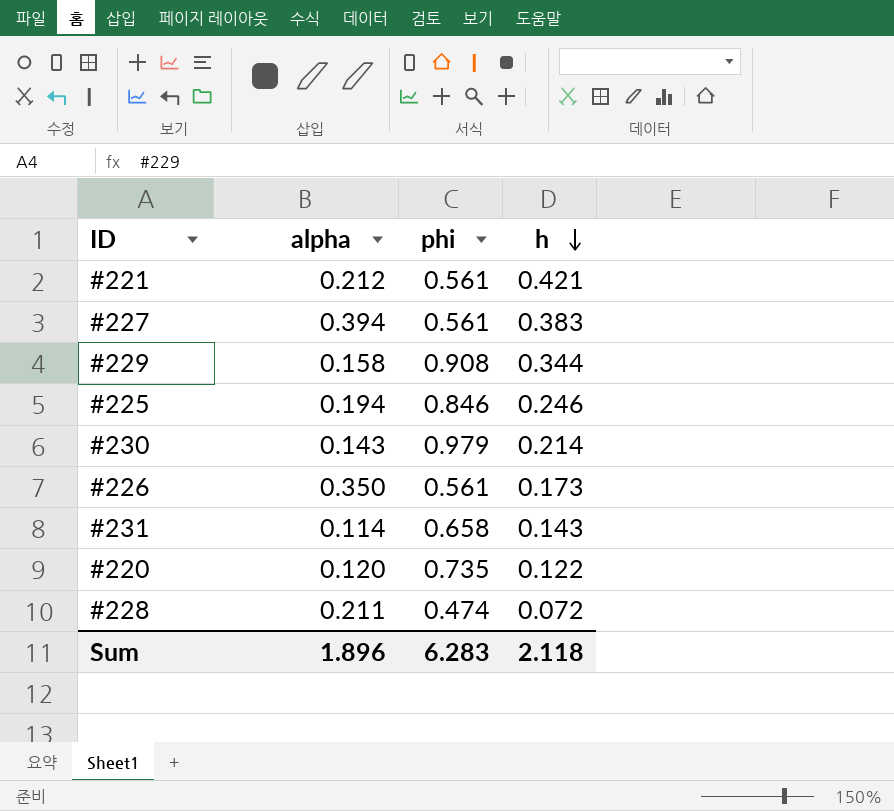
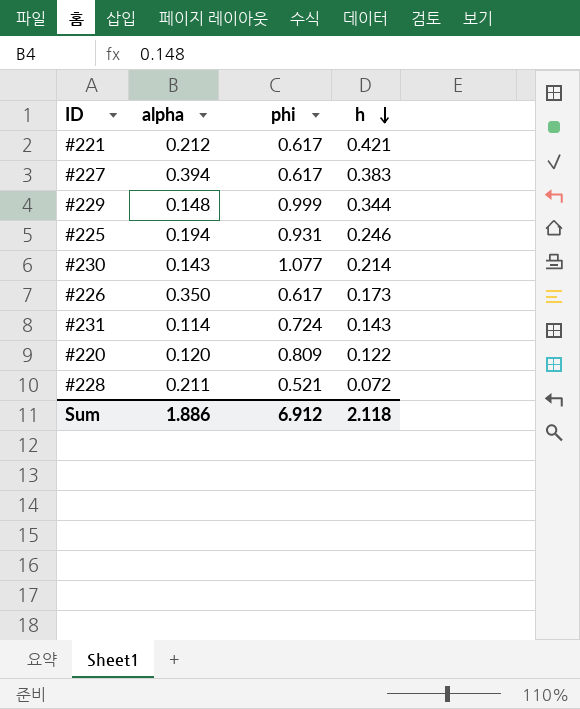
#221 | phi: 0.561 -> 0.617
#227 | phi: 0.561 -> 0.617
#229 | alpha: 0.158 -> 0.148
#229 | phi: 0.908 -> 0.999
#225 | phi: 0.846 -> 0.931
#230 | phi: 0.979 -> 1.077
#226 | phi: 0.561 -> 0.617
#231 | phi: 0.658 -> 0.724
#220 | phi: 0.735 -> 0.809
#228 | phi: 0.474 -> 0.521
Sum | alpha: 1.896 -> 1.886
Sum | phi: 6.283 -> 6.912

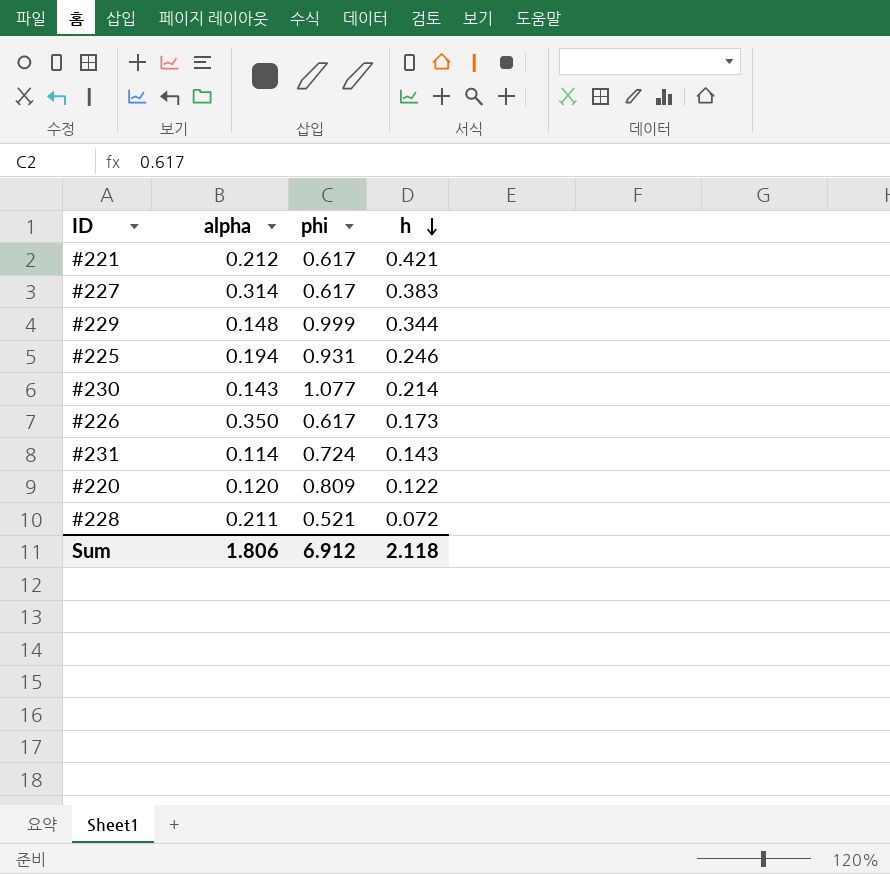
#227 | alpha: 0.394 -> 0.314
Sum | alpha: 1.886 -> 1.806

